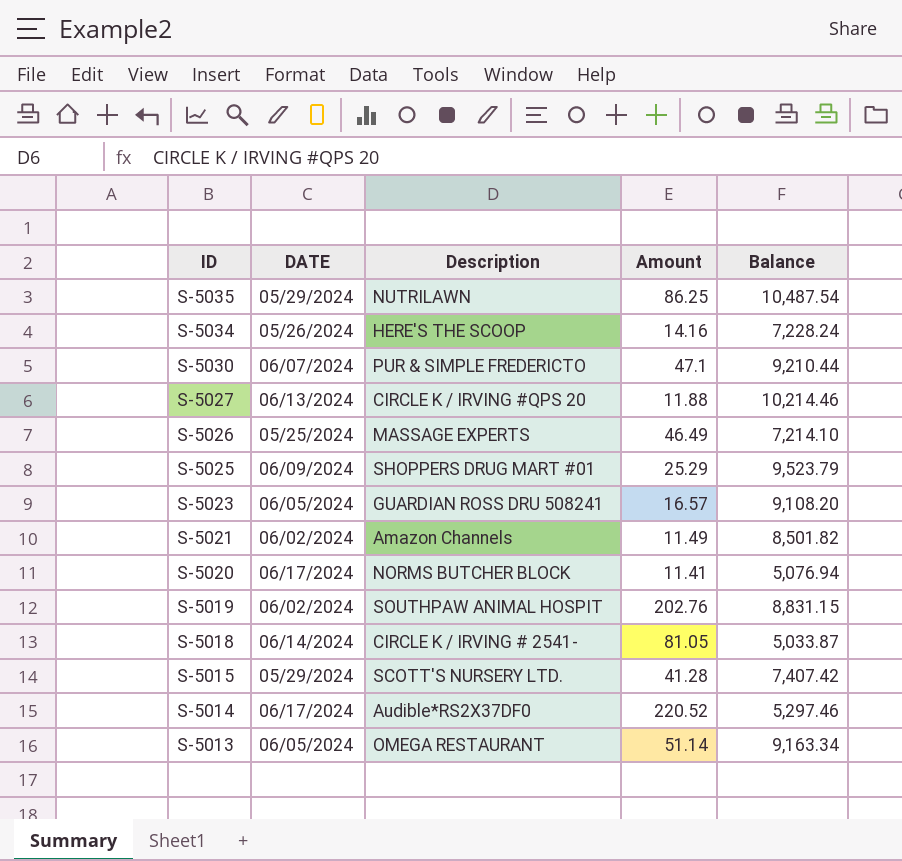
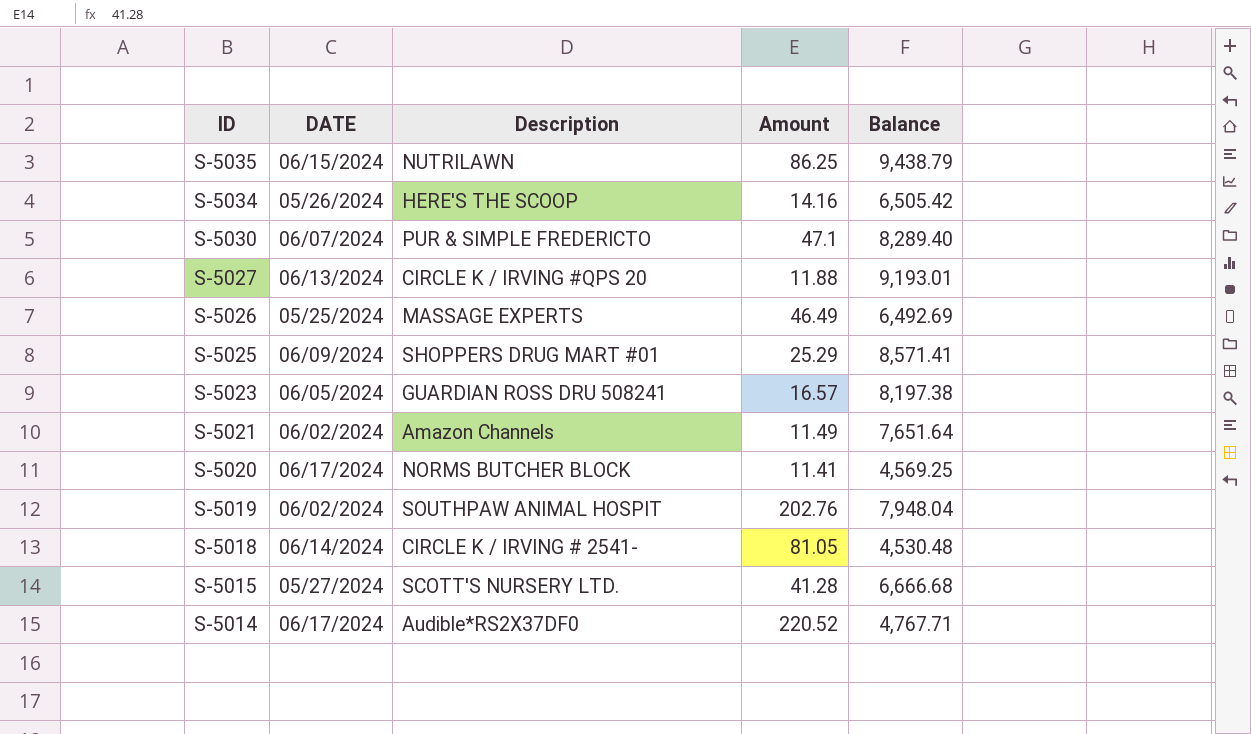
row S-5013: 06/05/2024 | OMEGA RESTAURANT | 51.14 | 9,163.34 -> none
S-5035 | DATE: 05/29/2024 -> 06/15/2024
S-5035 | Balance: 10,487.54 -> 9,438.79
S-5034 | Balance: 7,228.24 -> 6,505.42
S-5030 | Balance: 9,210.44 -> 8,289.40
S-5027 | Balance: 10,214.46 -> 9,193.01
S-5026 | Balance: 7,214.10 -> 6,492.69
S-5025 | Balance: 9,523.79 -> 8,571.41
S-5023 | Balance: 9,108.20 -> 8,197.38
S-5021 | Balance: 8,501.82 -> 7,651.64
S-5020 | Balance: 5,076.94 -> 4,569.25
S-5019 | Balance: 8,831.15 -> 7,948.04
S-5018 | Balance: 5,033.87 -> 4,530.48
S-5015 | DATE: 05/29/2024 -> 05/27/2024
S-5015 | Balance: 7,407.42 -> 6,666.68
S-5014 | Balance: 5,297.46 -> 4,767.71

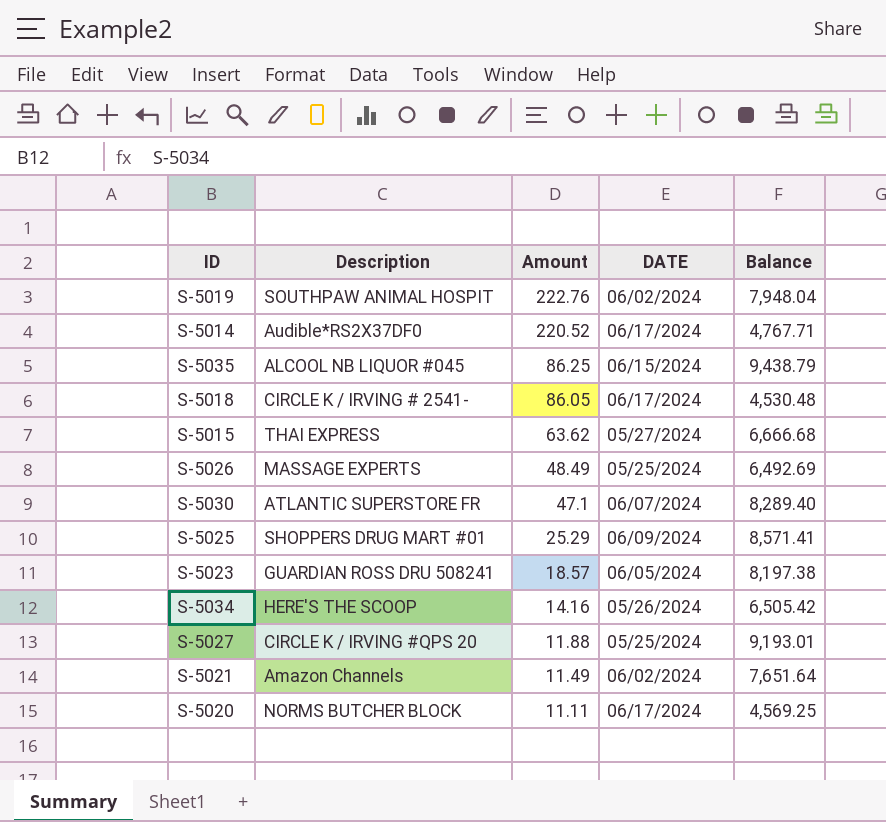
row order: ID descending -> Amount descending
column DATE | position: 2 -> 4
S-5019 | Amount: 202.76 -> 222.76
S-5035 | Description: NUTRILAWN -> ALCOOL NB LIQUOR #045
S-5018 | Amount: 81.05 -> 86.05
S-5018 | DATE: 06/14/2024 -> 06/17/2024
S-5015 | Description: SCOTT'S NURSERY LTD. -> THAI EXPRESS
S-5015 | Amount: 41.28 -> 63.62
S-5026 | Amount: 46.49 -> 48.49
S-5030 | Description: PUR & SIMPLE FREDERICTO -> ATLANTIC SUPERSTORE FR
S-5023 | Amount: 16.57 -> 18.57
S-5027 | DATE: 06/13/2024 -> 05/25/2024
S-5020 | Amount: 11.41 -> 11.11

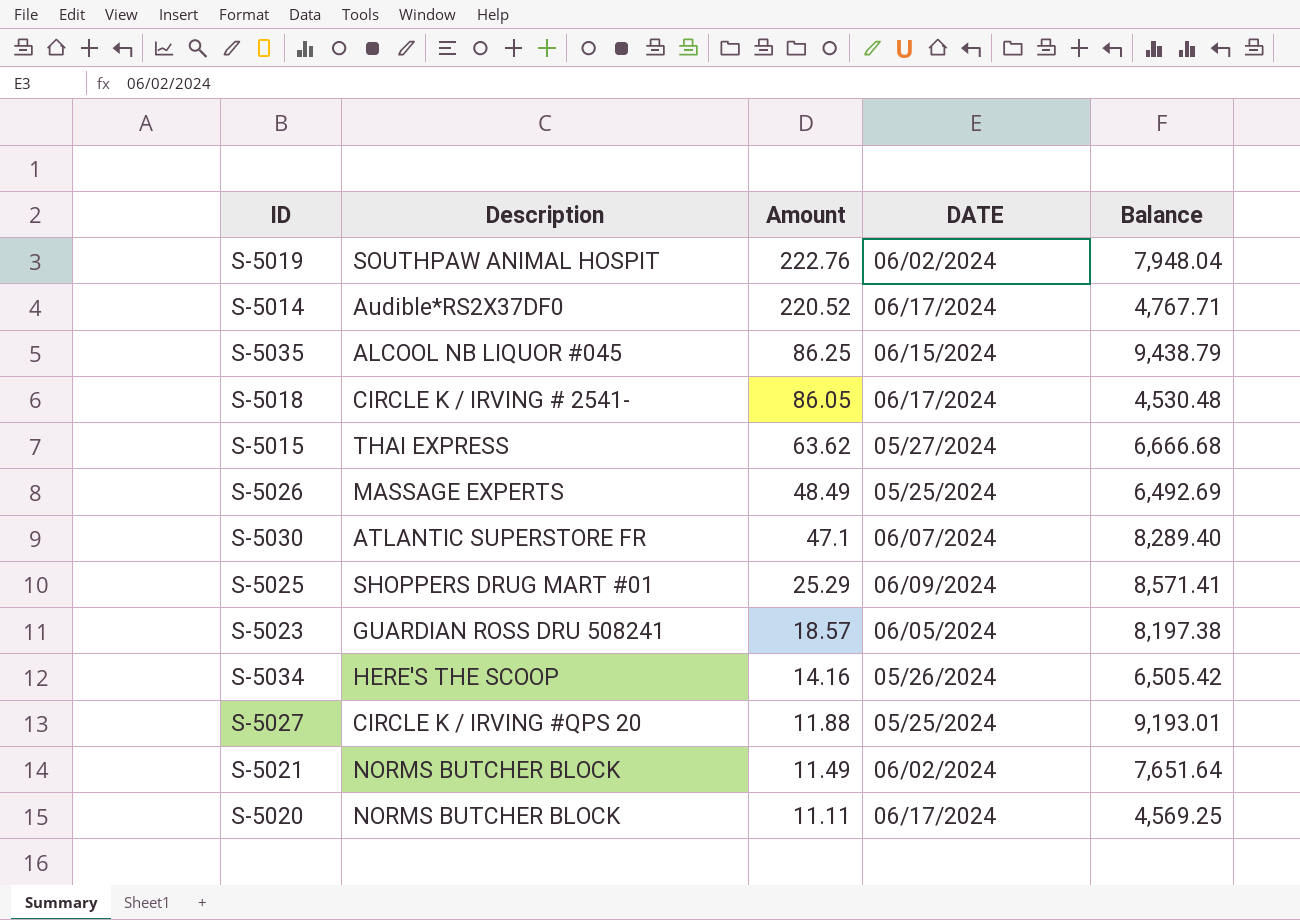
S-5021 | Description: Amazon Channels -> NORMS BUTCHER BLOCK

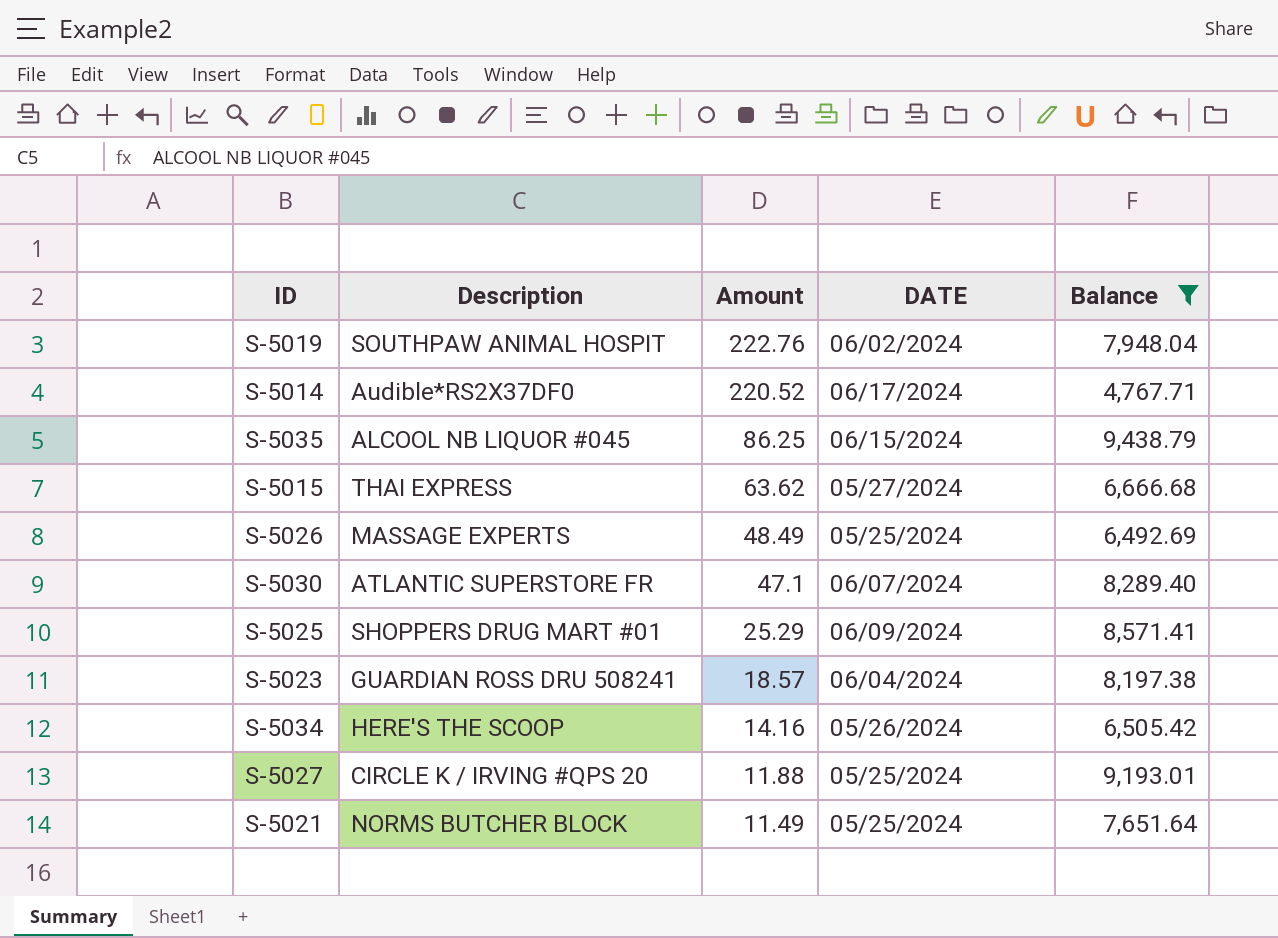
filter: none -> Balance >= 4,767.71
S-5023 | DATE: 06/05/2024 -> 06/04/2024
S-5021 | DATE: 06/02/2024 -> 05/25/2024

